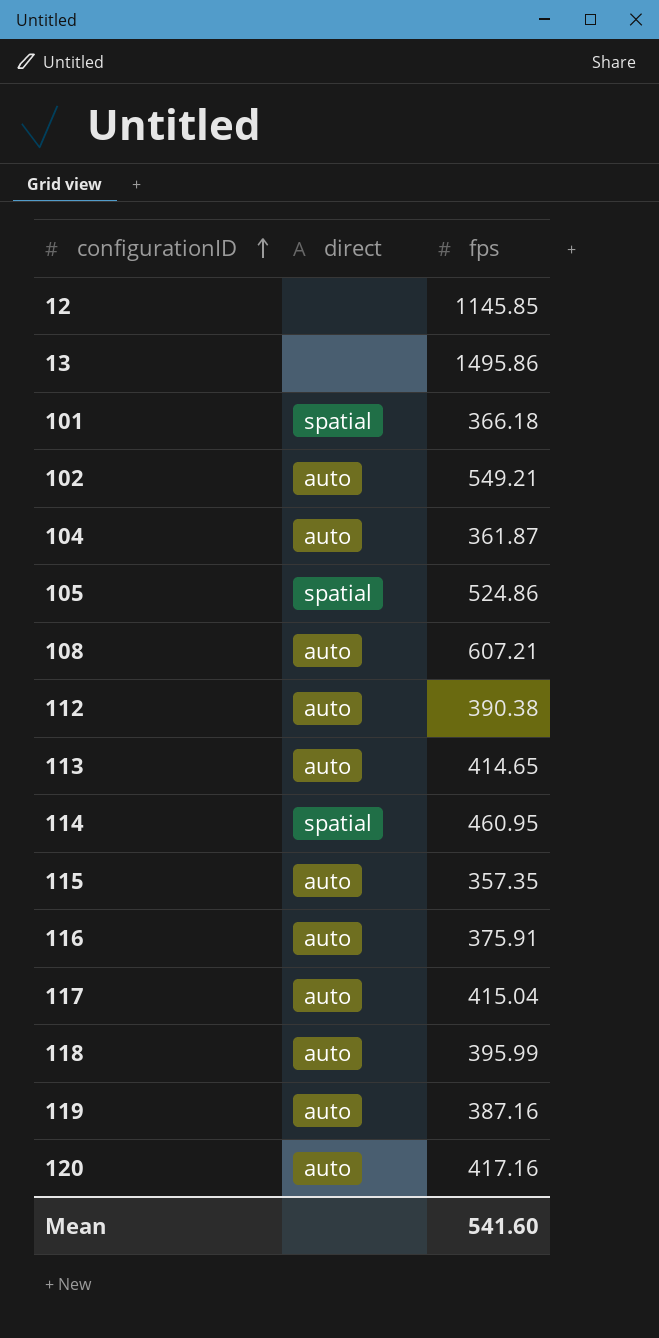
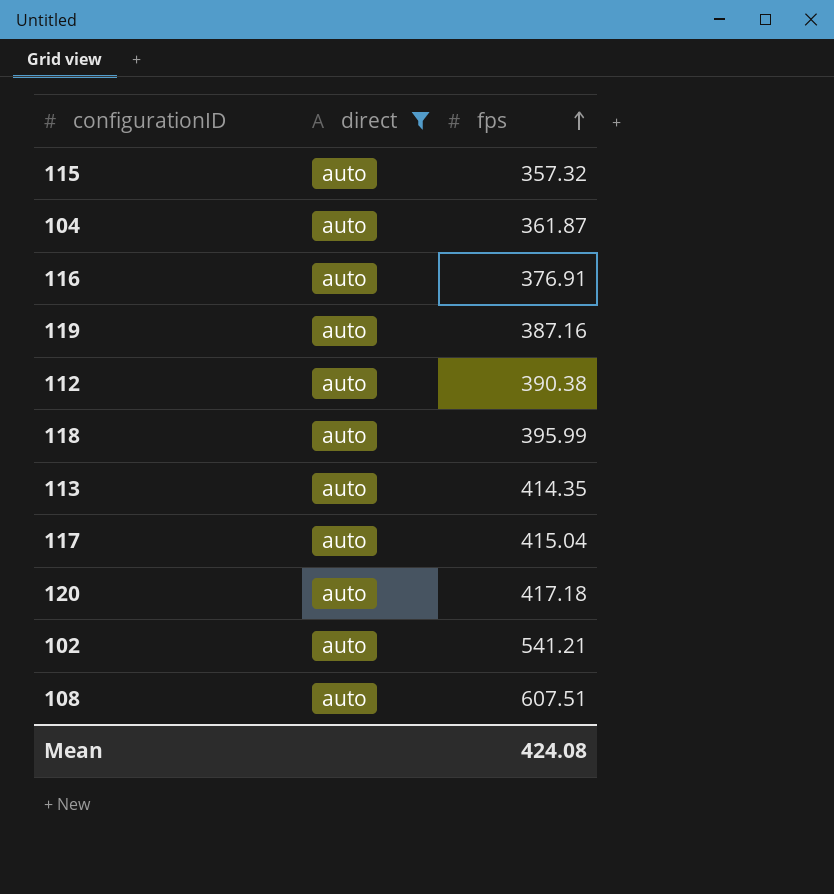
filter: none -> direct = auto
row order: configurationID ascending -> fps ascending
115 | fps: 357.35 -> 357.32
116 | fps: 375.91 -> 376.91
113 | fps: 414.65 -> 414.35
120 | fps: 417.16 -> 417.18
102 | fps: 549.21 -> 541.21
108 | fps: 607.21 -> 607.51
Mean | fps: 541.60 -> 424.08

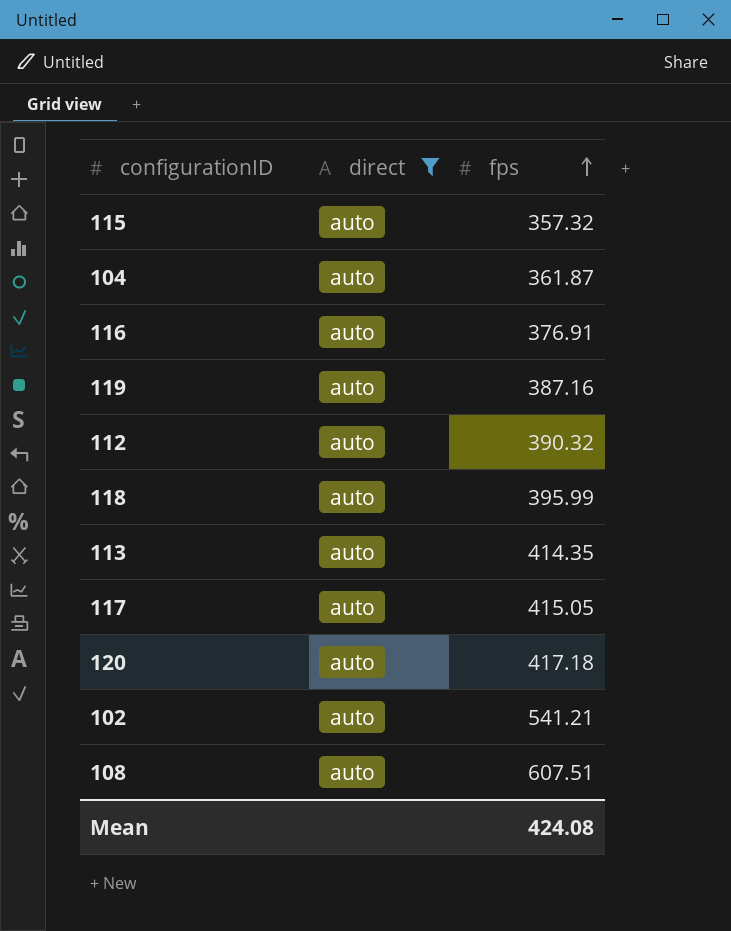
112 | fps: 390.38 -> 390.32
117 | fps: 415.04 -> 415.05

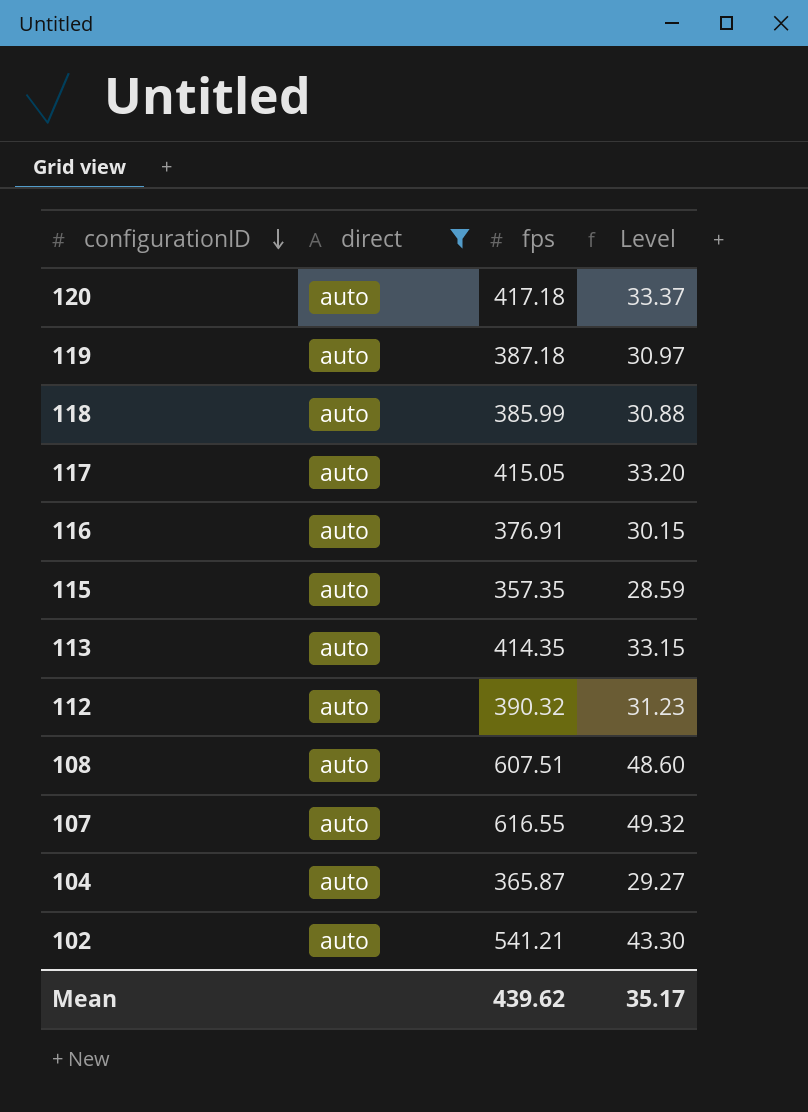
row order: fps ascending -> configurationID descending
column Level | formula: none -> [fps] * 0.08
119 | fps: 387.16 -> 387.18
118 | fps: 395.99 -> 385.99
115 | fps: 357.32 -> 357.35
row 107: none -> auto | 616.55 | 49.32
104 | fps: 361.87 -> 365.87
Mean | fps: 424.08 -> 439.62

